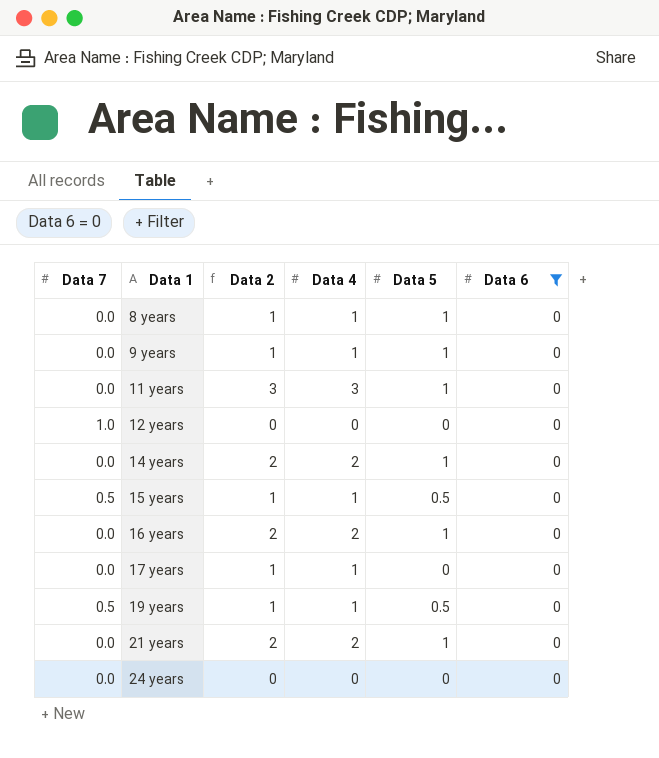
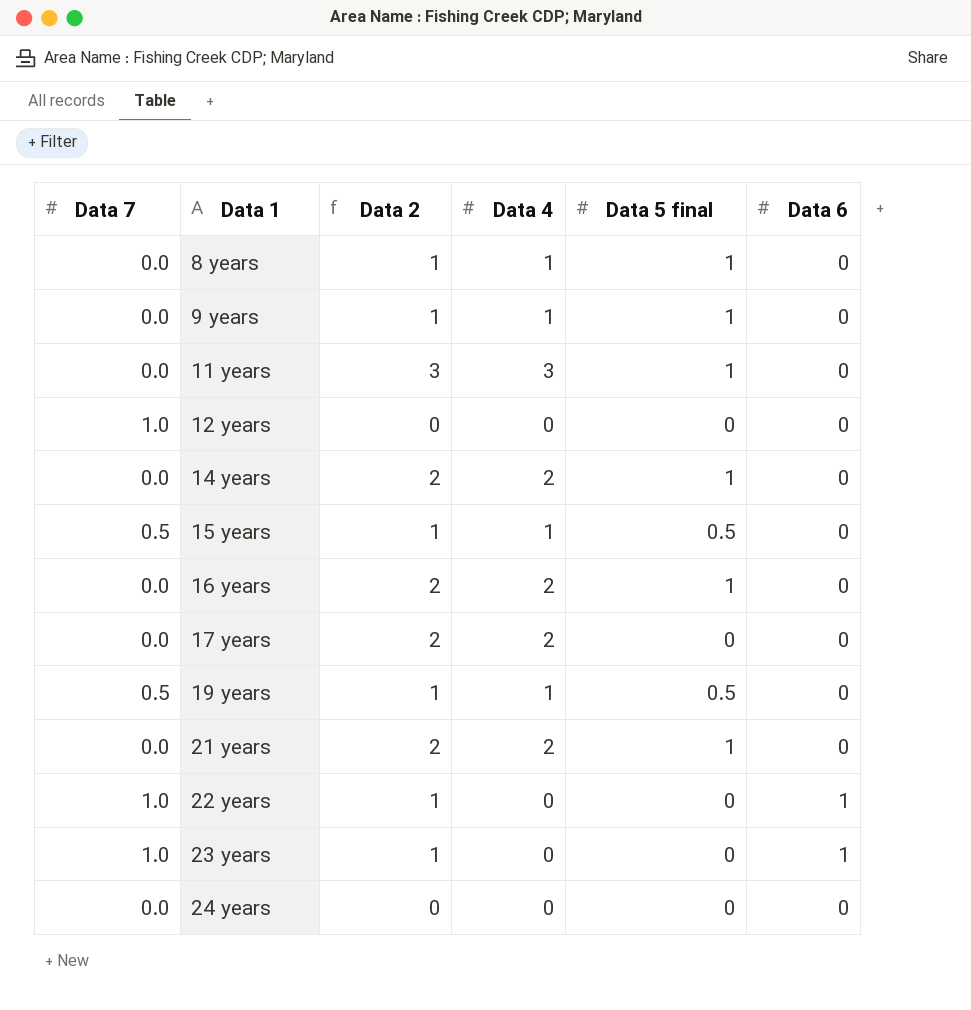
filter: Data 6 = 0 -> none
column name: Data 5 -> Data 5 final
17 years | Data 2: 1 -> 2
17 years | Data 4: 1 -> 2

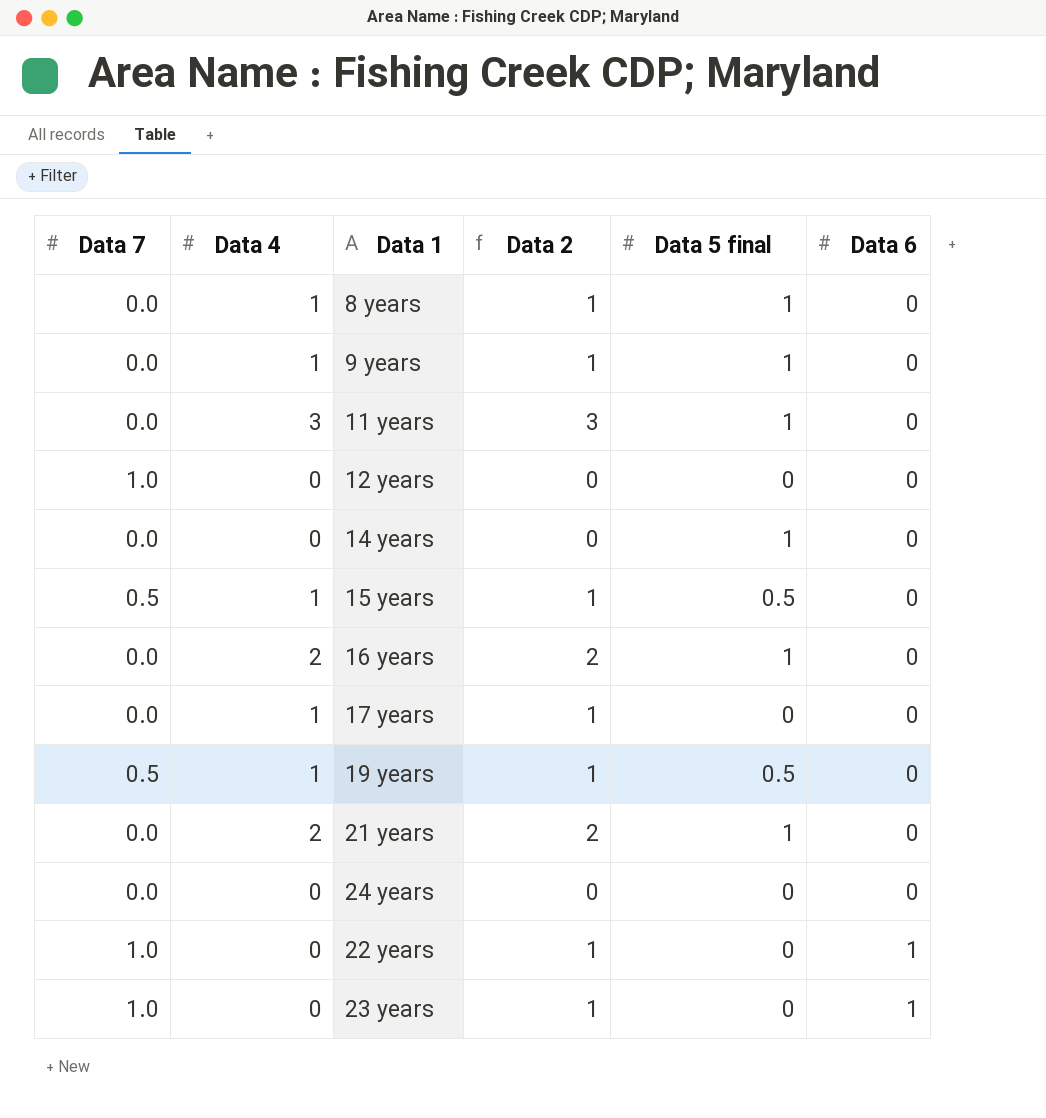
row order: Data 1 ascending -> Data 6 ascending
column Data 4 | position: 4 -> 2
14 years | Data 4: 2 -> 0
14 years | Data 2: 2 -> 0
17 years | Data 4: 2 -> 1
17 years | Data 2: 2 -> 1

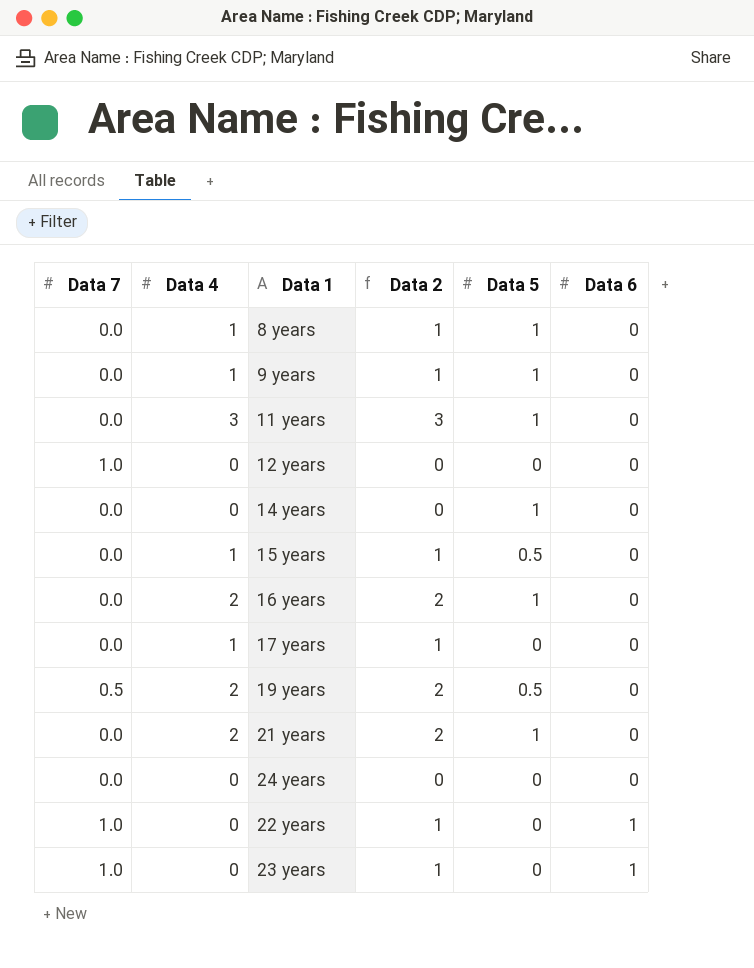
column name: Data 5 final -> Data 5
15 years | Data 7: 0.5 -> 0.0
19 years | Data 4: 1 -> 2
19 years | Data 2: 1 -> 2

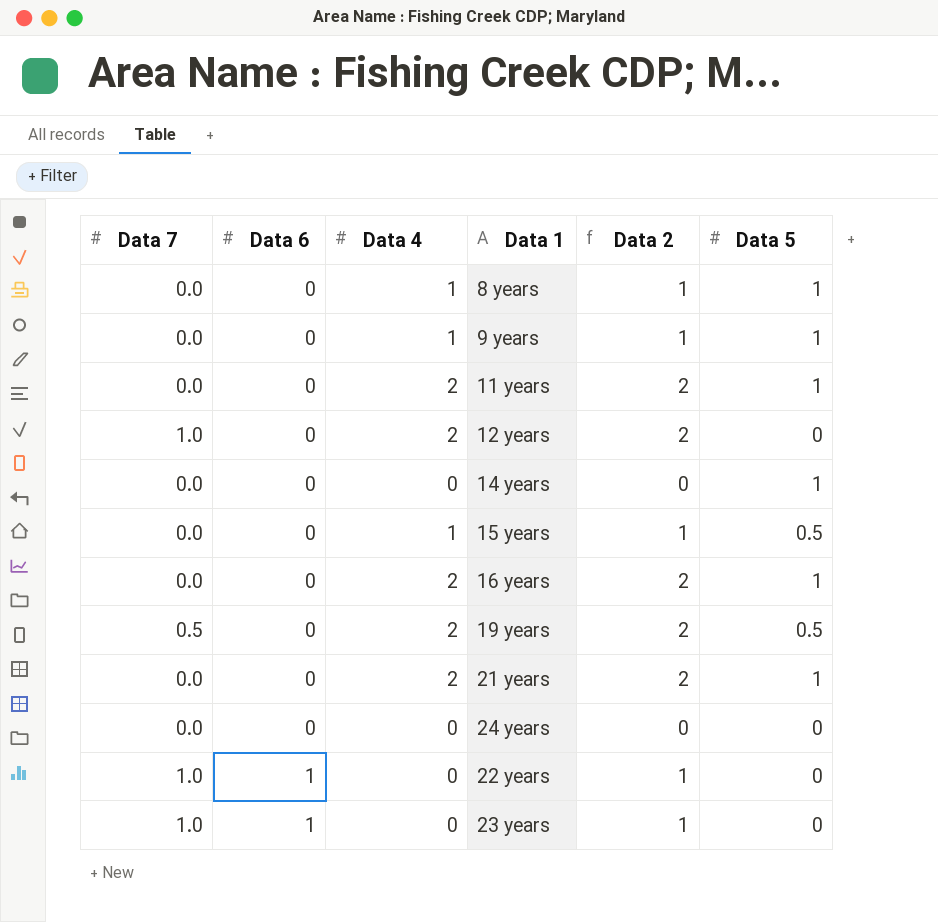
column Data 6 | position: 6 -> 2
row 17 years: 0.0 | 1 | 1 | 0 | 0 -> none
11 years | Data 4: 3 -> 2
11 years | Data 2: 3 -> 2
12 years | Data 4: 0 -> 2
12 years | Data 2: 0 -> 2

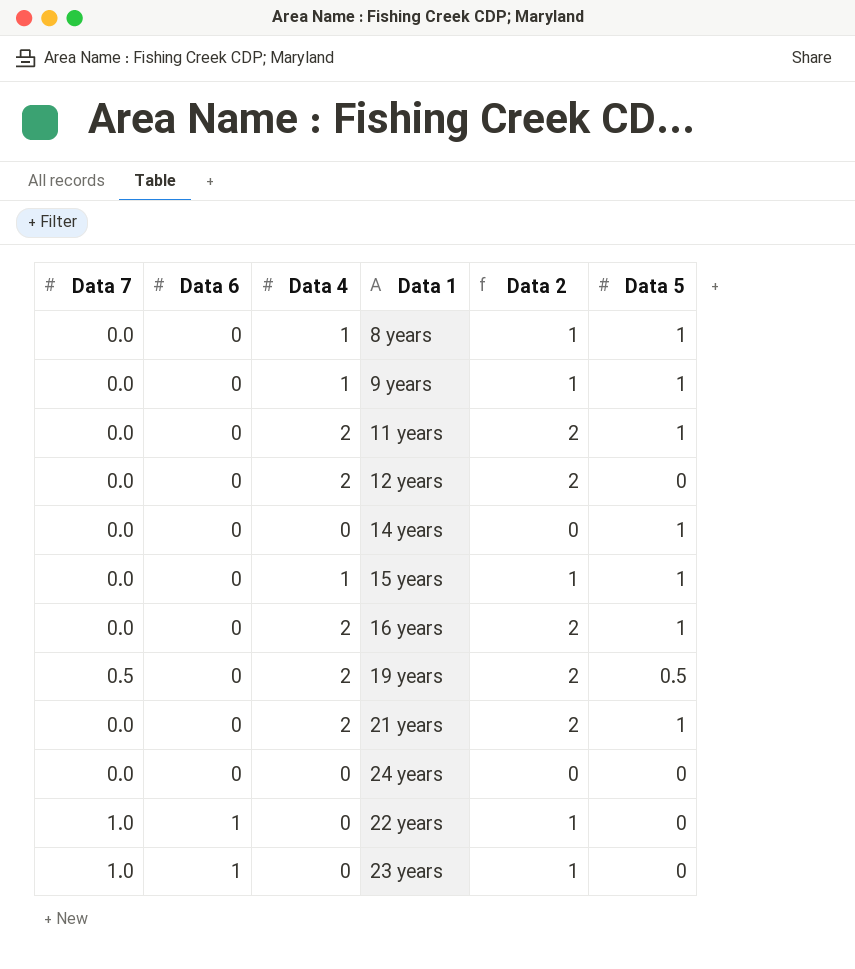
12 years | Data 7: 1.0 -> 0.0
15 years | Data 5: 0.5 -> 1

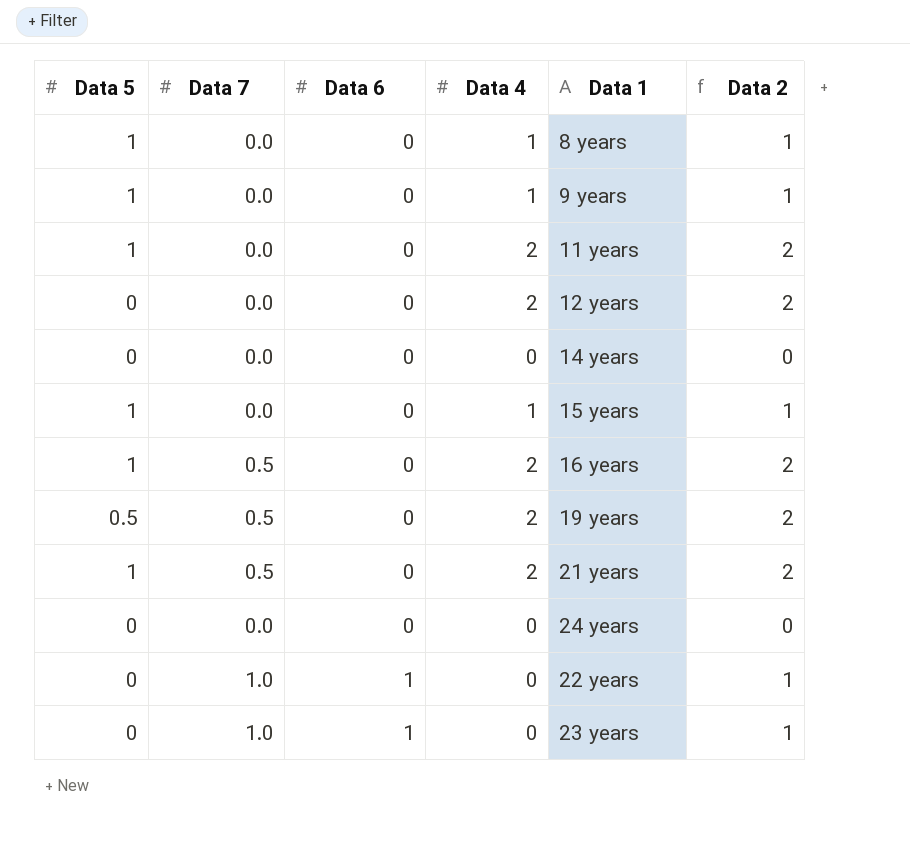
column Data 5 | position: 6 -> 1
14 years | Data 5: 1 -> 0
16 years | Data 7: 0.0 -> 0.5
21 years | Data 7: 0.0 -> 0.5

